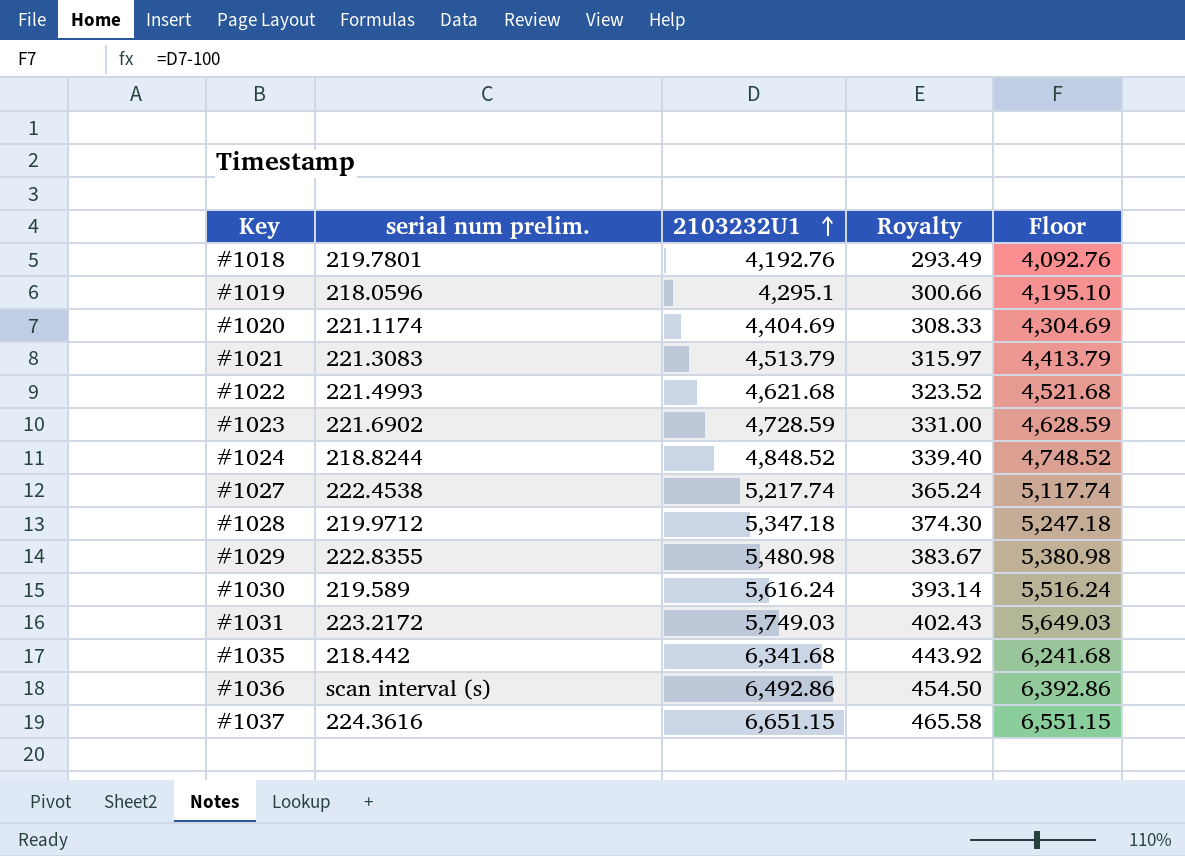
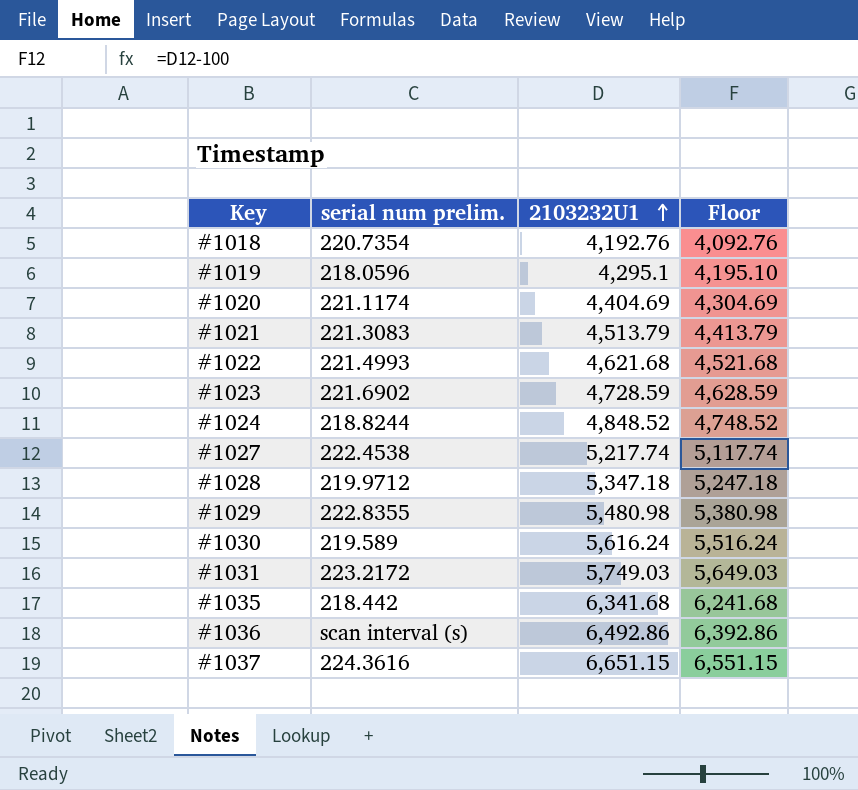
column Royalty | formula: [2103232U1] * 0.07 -> none
#1018 | serial num prelim.: 219.7801 -> 220.7354

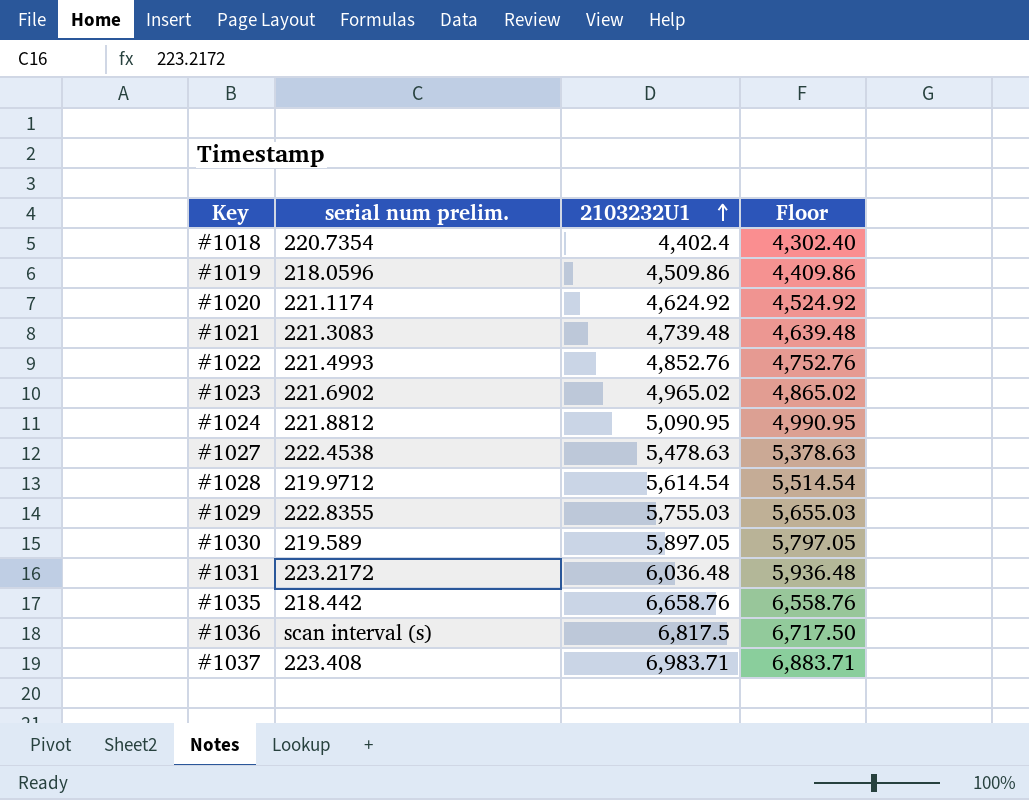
#1018 | 2103232U1: 4,192.76 -> 4,402.4
#1018 | Floor: 4,092.76 -> 4,302.40
#1019 | 2103232U1: 4,295.1 -> 4,509.86
#1019 | Floor: 4,195.10 -> 4,409.86
#1020 | 2103232U1: 4,404.69 -> 4,624.92
#1020 | Floor: 4,304.69 -> 4,524.92
#1021 | 2103232U1: 4,513.79 -> 4,739.48
#1021 | Floor: 4,413.79 -> 4,639.48
#1022 | 2103232U1: 4,621.68 -> 4,852.76
#1022 | Floor: 4,521.68 -> 4,752.76
#1023 | 2103232U1: 4,728.59 -> 4,965.02
#1023 | Floor: 4,628.59 -> 4,865.02
#1024 | serial num prelim.: 218.8244 -> 221.8812
#1024 | 2103232U1: 4,848.52 -> 5,090.95
#1024 | Floor: 4,748.52 -> 4,990.95
#1027 | 2103232U1: 5,217.74 -> 5,478.63
#1027 | Floor: 5,117.74 -> 5,378.63
#1028 | 2103232U1: 5,347.18 -> 5,614.54
#1028 | Floor: 5,247.18 -> 5,514.54
#1029 | 2103232U1: 5,480.98 -> 5,755.03
#1029 | Floor: 5,380.98 -> 5,655.03
#1030 | 2103232U1: 5,616.24 -> 5,897.05
#1030 | Floor: 5,516.24 -> 5,797.05
#1031 | 2103232U1: 5,749.03 -> 6,036.48
#1031 | Floor: 5,649.03 -> 5,936.48
#1035 | 2103232U1: 6,341.68 -> 6,658.76
#1035 | Floor: 6,241.68 -> 6,558.76
#1036 | 2103232U1: 6,492.86 -> 6,817.5
#1036 | Floor: 6,392.86 -> 6,717.50
#1037 | serial num prelim.: 224.3616 -> 223.408
#1037 | 2103232U1: 6,651.15 -> 6,983.71
#1037 | Floor: 6,551.15 -> 6,883.71

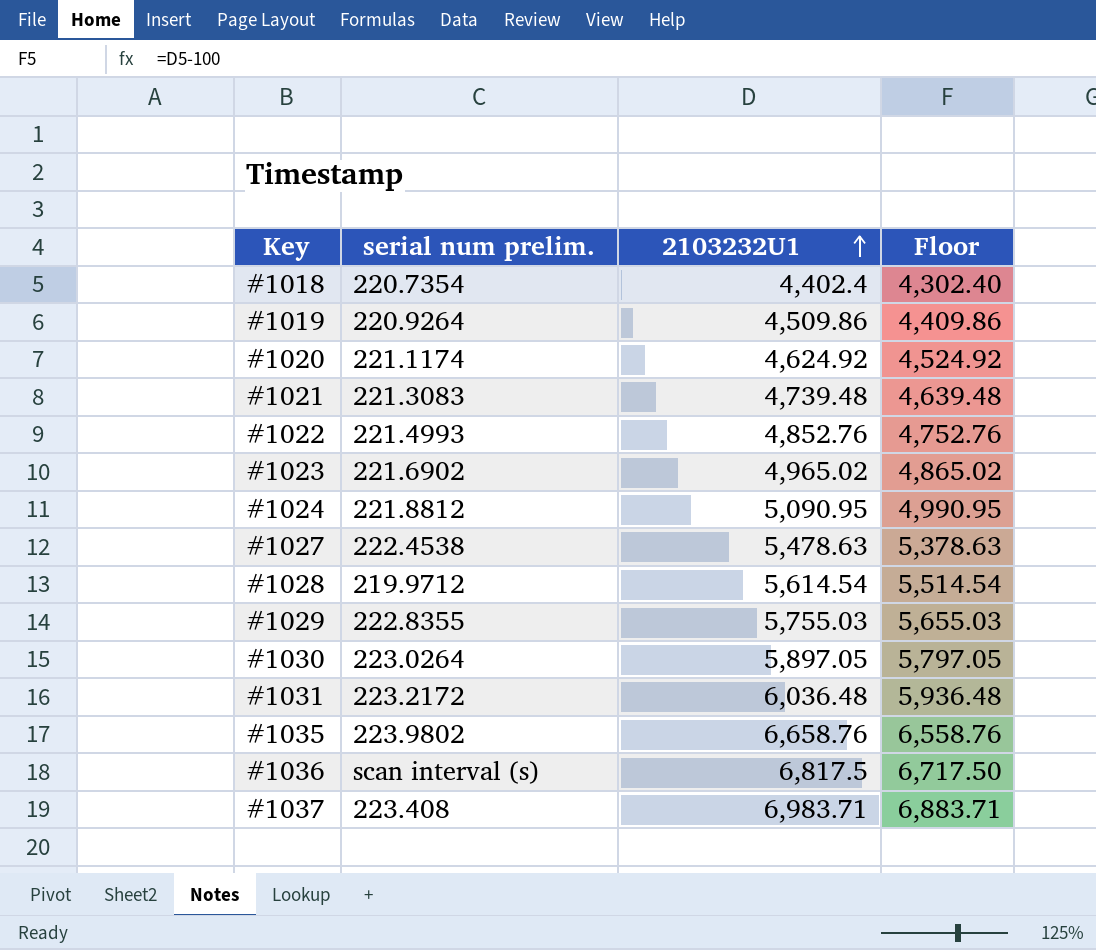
#1019 | serial num prelim.: 218.0596 -> 220.9264
#1030 | serial num prelim.: 219.589 -> 223.0264
#1035 | serial num prelim.: 218.442 -> 223.9802

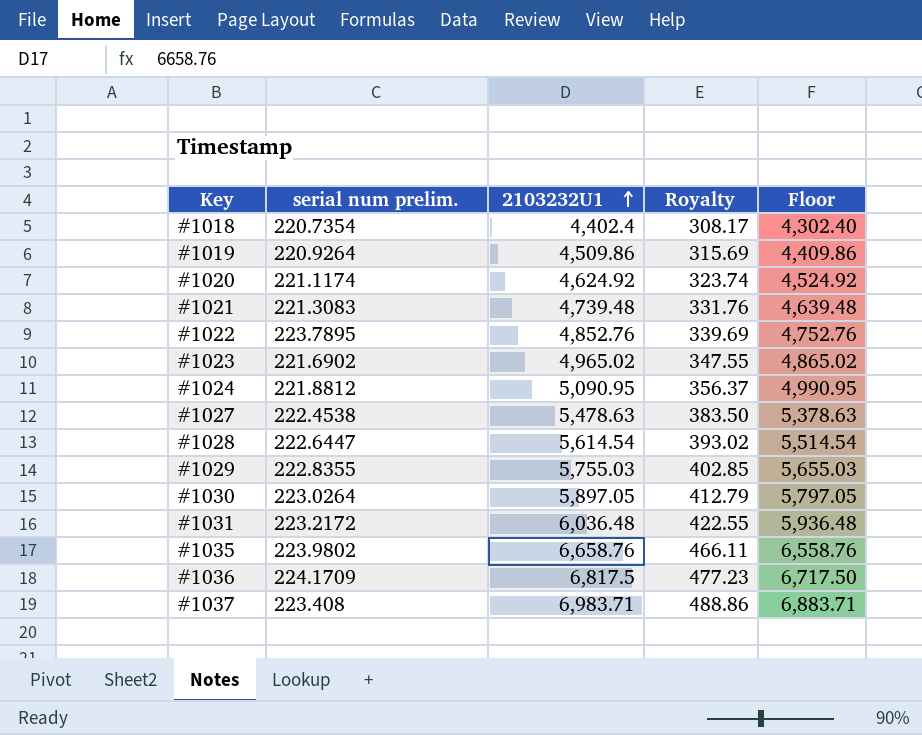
column Royalty | formula: none -> [2103232U1] * 0.07
#1022 | serial num prelim.: 221.4993 -> 223.7895
#1028 | serial num prelim.: 219.9712 -> 222.6447
#1036 | serial num prelim.: scan interval (s) -> 224.1709

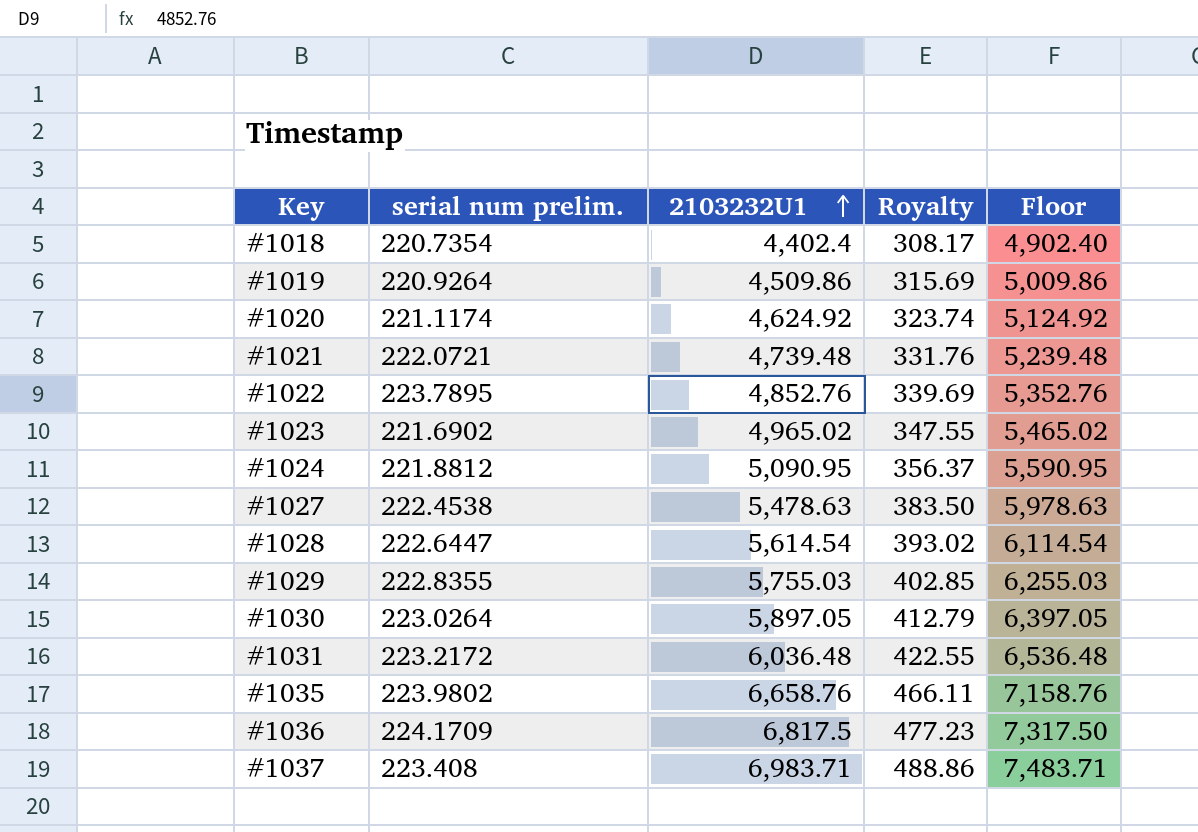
column Floor | formula: [2103232U1] - 100 -> [2103232U1] + 500
#1021 | serial num prelim.: 221.3083 -> 222.0721

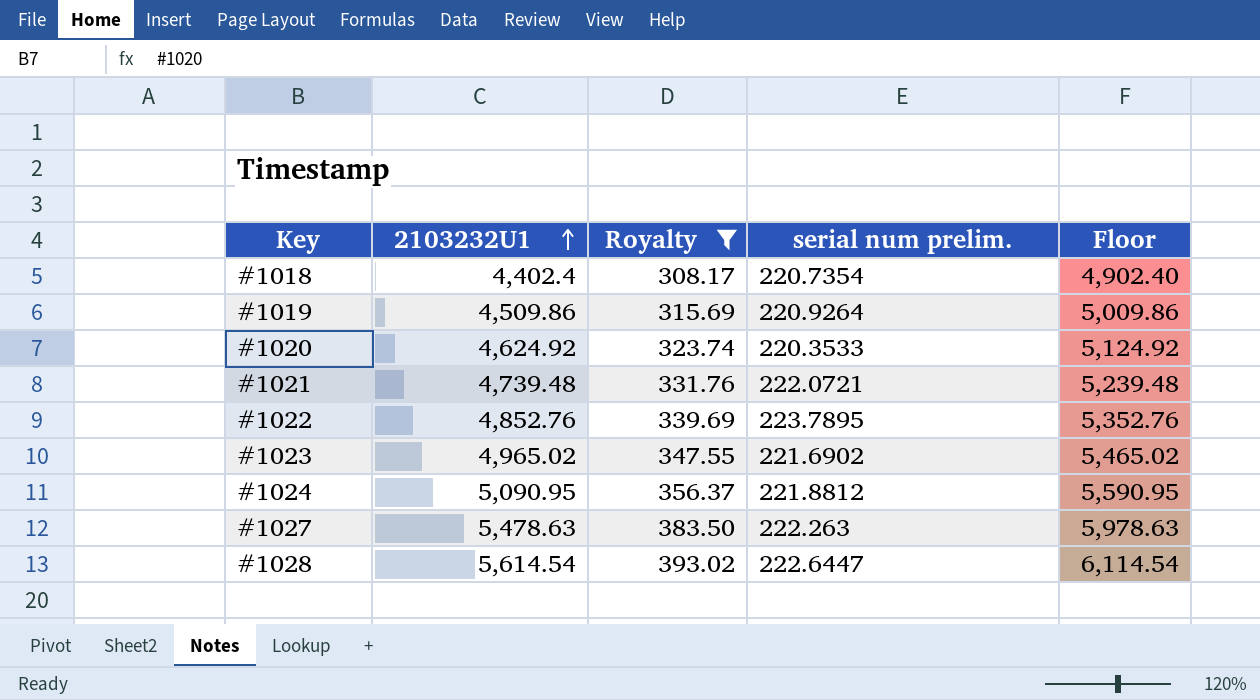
filter: none -> Royalty <= 393.02
column serial num prelim. | position: 2 -> 4
#1020 | serial num prelim.: 221.1174 -> 220.3533
#1027 | serial num prelim.: 222.4538 -> 222.263

